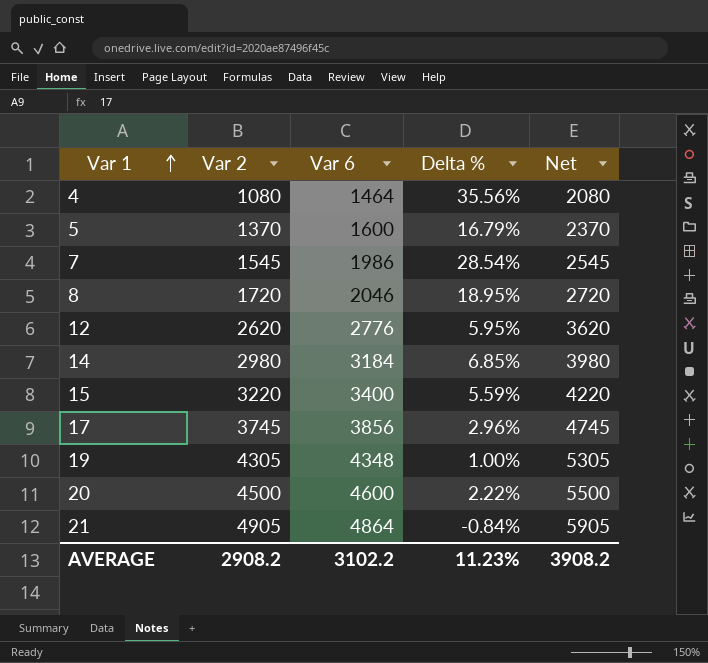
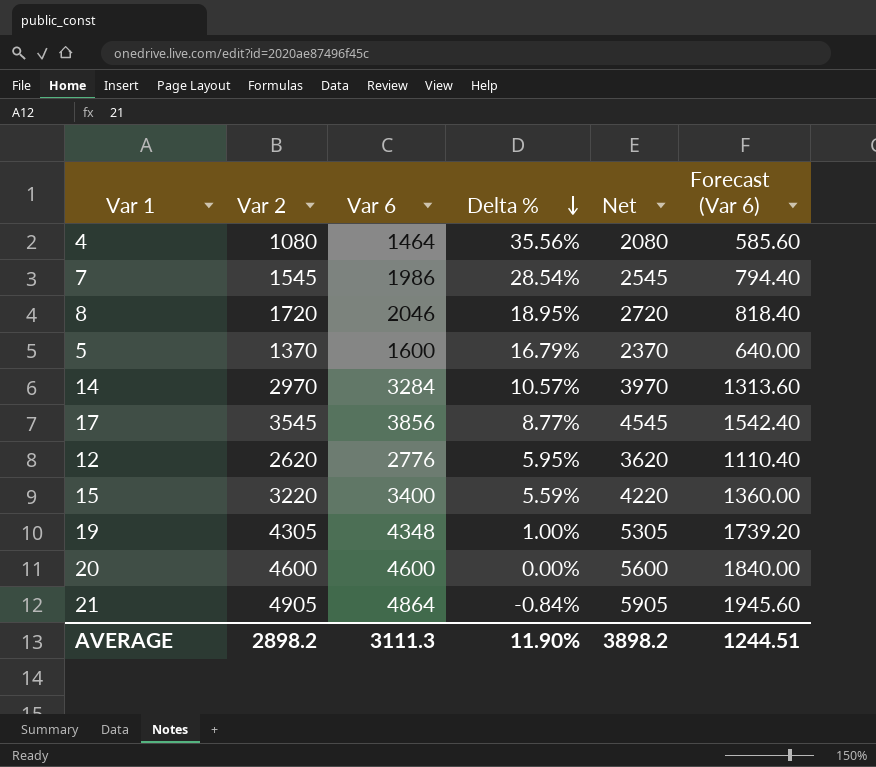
row order: Var 1 ascending -> Delta % descending
column Forecast (Var 6) | formula: none -> [Var 6] * 0.4
14 | Var 2: 2980 -> 2970
14 | Var 6: 3184 -> 3284
14 | Delta %: 6.85% -> 10.57%
14 | Net: 3980 -> 3970
17 | Var 2: 3745 -> 3545
17 | Delta %: 2.96% -> 8.77%
17 | Net: 4745 -> 4545
20 | Var 2: 4500 -> 4600
20 | Delta %: 2.22% -> 0.00%
20 | Net: 5500 -> 5600
AVERAGE | Var 2: 2908.2 -> 2898.2
AVERAGE | Var 6: 3102.2 -> 3111.3
AVERAGE | Delta %: 11.23% -> 11.90%
AVERAGE | Net: 3908.2 -> 3898.2

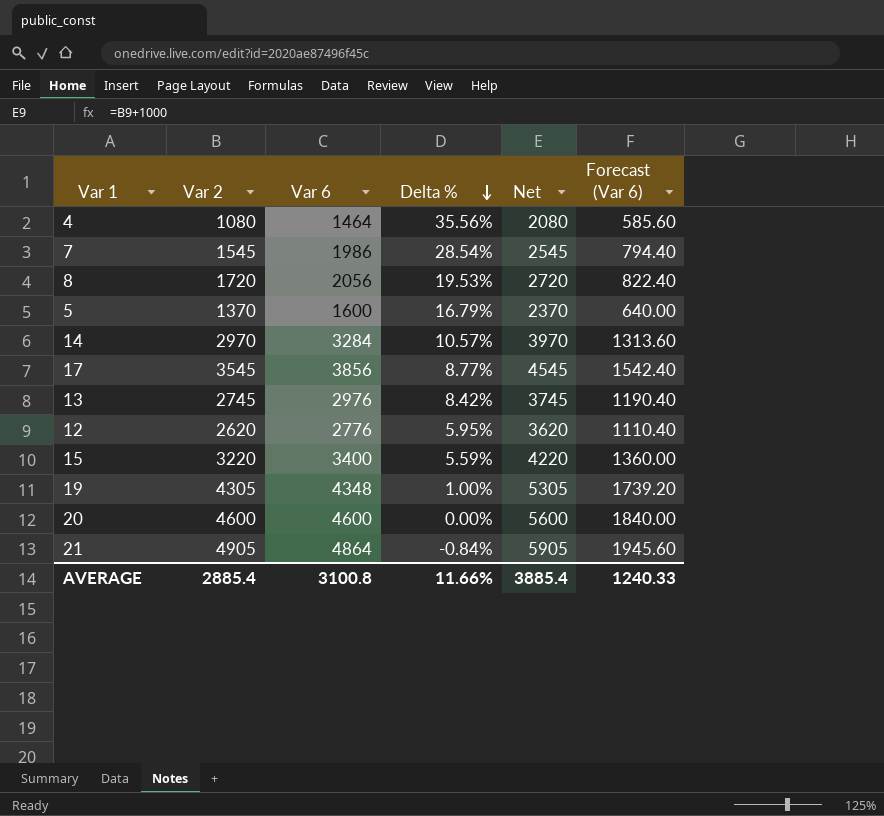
8 | Var 6: 2046 -> 2056
8 | Delta %: 18.95% -> 19.53%
8 | Forecast (Var 6): 818.40 -> 822.40
row 13: none -> 2745 | 2976 | 8.42% | 3745 | 1190.40
AVERAGE | Var 2: 2898.2 -> 2885.4
AVERAGE | Var 6: 3111.3 -> 3100.8
AVERAGE | Delta %: 11.90% -> 11.66%
AVERAGE | Net: 3898.2 -> 3885.4
AVERAGE | Forecast (Var 6): 1244.51 -> 1240.33

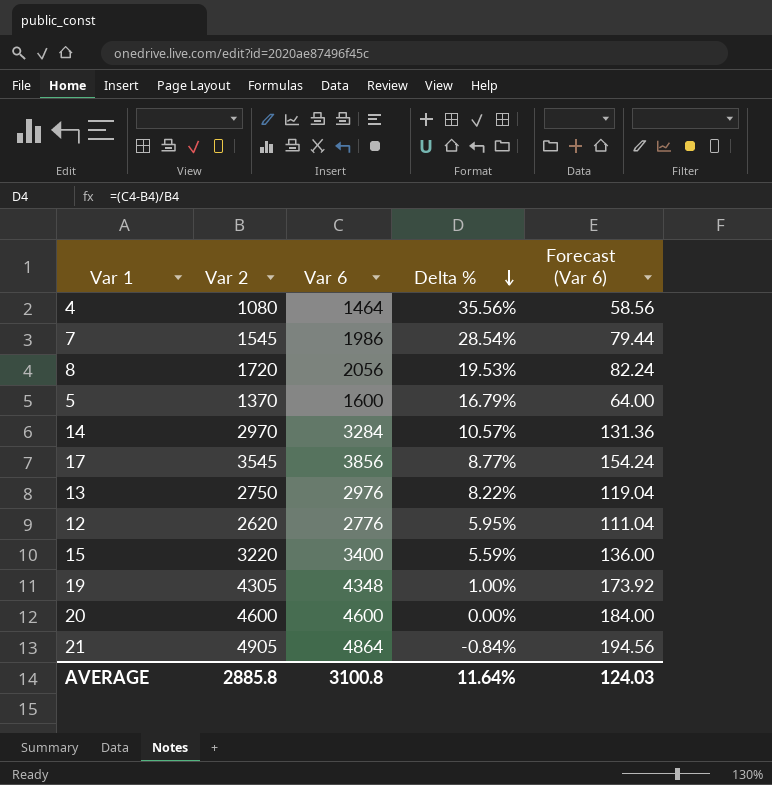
column Net | formula: [Var 2] + 1000 -> none
column Forecast (Var 6) | formula: [Var 6] * 0.4 -> [Var 6] * 0.04
13 | Var 2: 2745 -> 2750
13 | Delta %: 8.42% -> 8.22%
AVERAGE | Var 2: 2885.4 -> 2885.8
AVERAGE | Delta %: 11.66% -> 11.64%
AVERAGE | Forecast (Var 6): 1240.33 -> 124.03

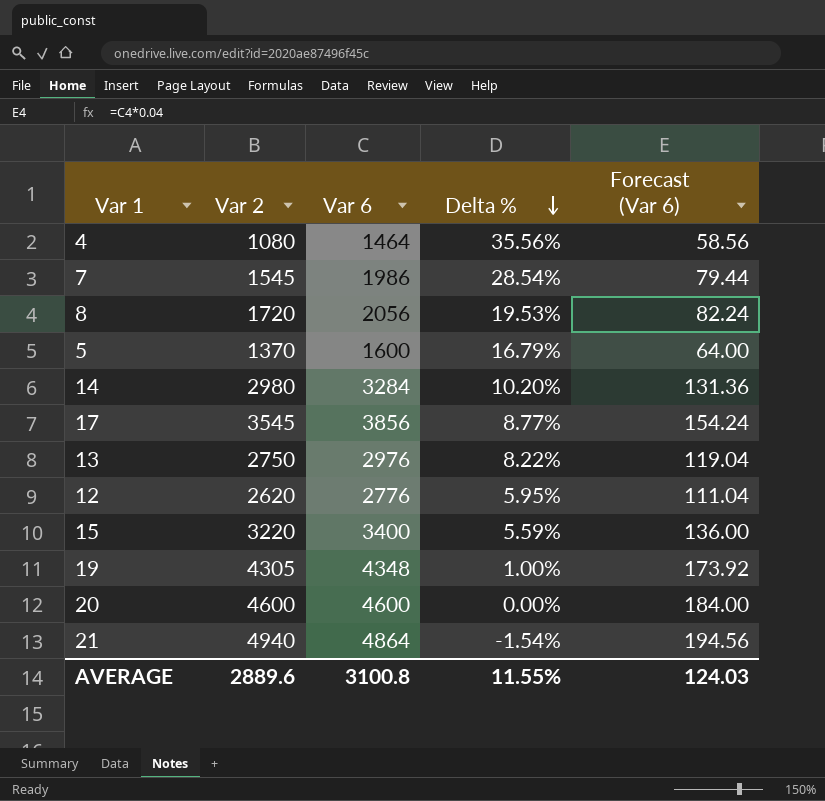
14 | Var 2: 2970 -> 2980
14 | Delta %: 10.57% -> 10.20%
21 | Var 2: 4905 -> 4940
21 | Delta %: -0.84% -> -1.54%
AVERAGE | Var 2: 2885.8 -> 2889.6
AVERAGE | Delta %: 11.64% -> 11.55%

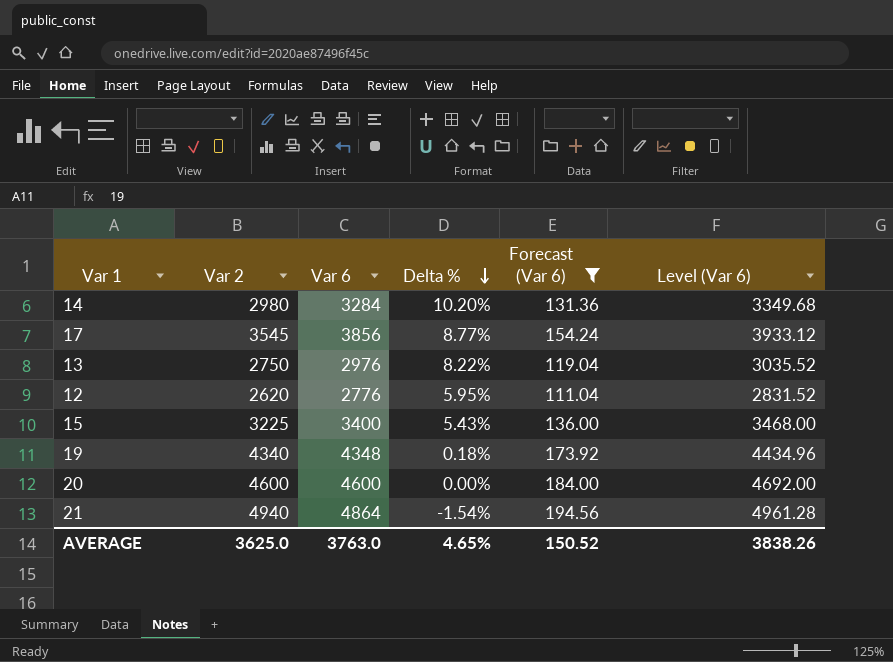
filter: none -> Forecast (Var 6) >= 111.04
column Level (Var 6) | formula: none -> [Var 6] * 1.02
15 | Var 2: 3220 -> 3225
15 | Delta %: 5.59% -> 5.43%
19 | Var 2: 4305 -> 4340
19 | Delta %: 1.00% -> 0.18%
AVERAGE | Var 2: 2889.6 -> 3625.0
AVERAGE | Var 6: 3100.8 -> 3763.0
AVERAGE | Delta %: 11.55% -> 4.65%
AVERAGE | Forecast (Var 6): 124.03 -> 150.52

